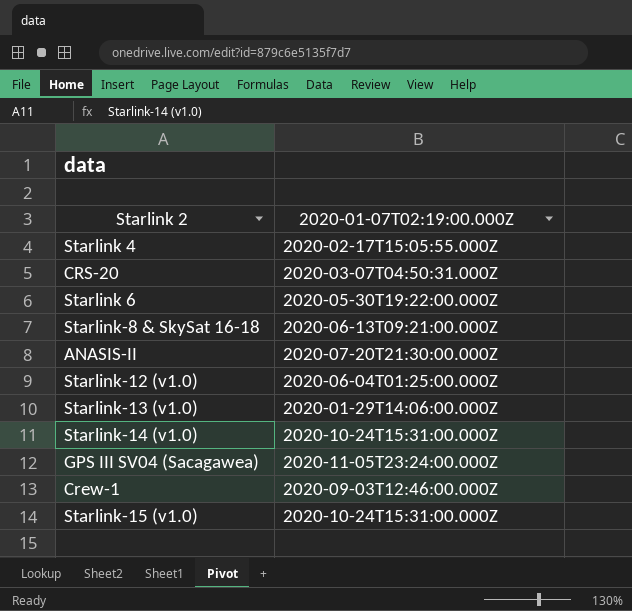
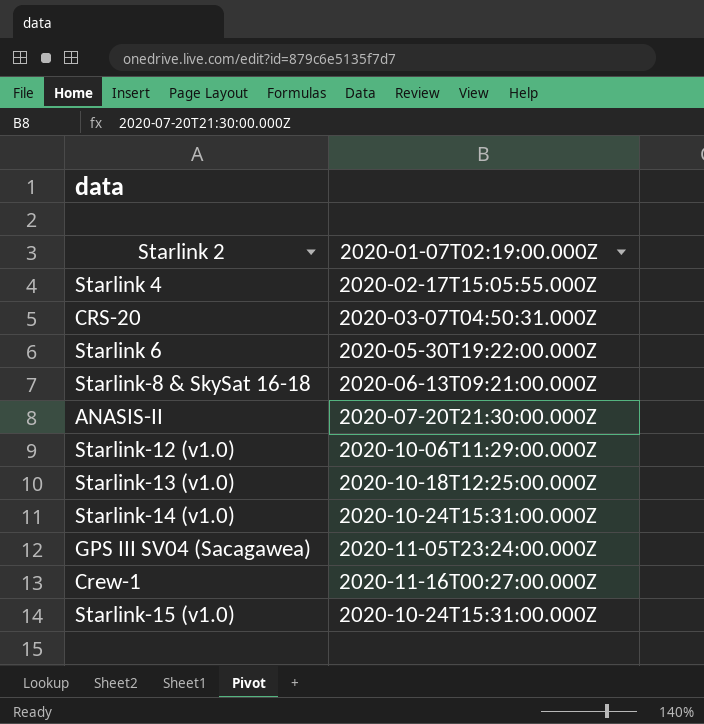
Starlink-12 (v1.0) | 2020-01-07T02:19:00.000Z: 2020-06-04T01:25:00.000Z -> 2020-10-06T11:29:00.000Z
Starlink-13 (v1.0) | 2020-01-07T02:19:00.000Z: 2020-01-29T14:06:00.000Z -> 2020-10-18T12:25:00.000Z
Crew-1 | 2020-01-07T02:19:00.000Z: 2020-09-03T12:46:00.000Z -> 2020-11-16T00:27:00.000Z

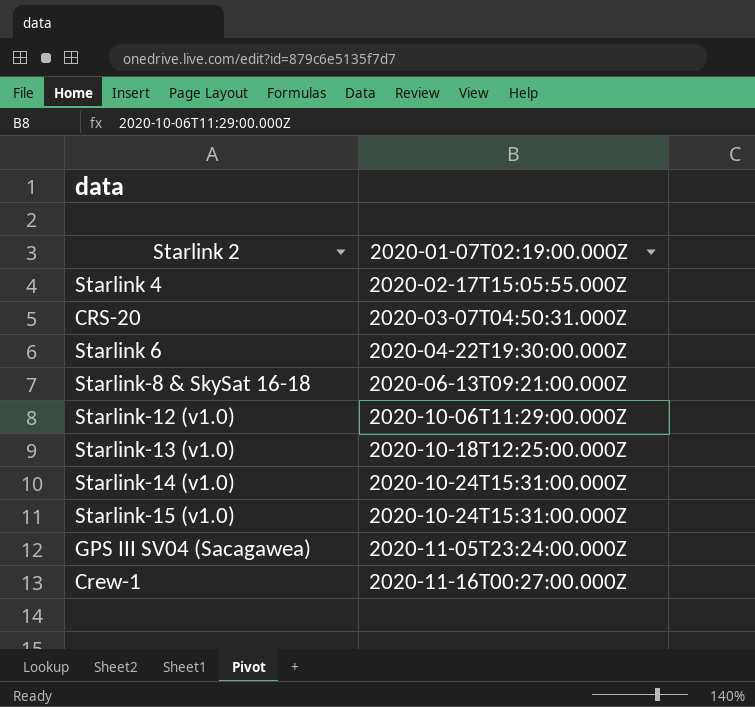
row order: none -> 2020-01-07T02:19:00.000Z ascending
row ANASIS-II: 2020-07-20T21:30:00.000Z -> none
Starlink 6 | 2020-01-07T02:19:00.000Z: 2020-05-30T19:22:00.000Z -> 2020-04-22T19:30:00.000Z

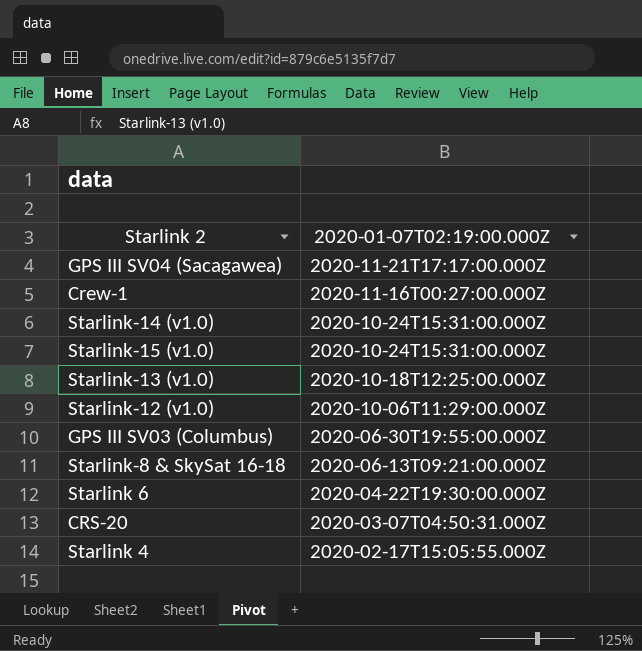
row order: 2020-01-07T02:19:00.000Z ascending -> 2020-01-07T02:19:00.000Z descending
GPS III SV04 (Sacagawea) | 2020-01-07T02:19:00.000Z: 2020-11-05T23:24:00.000Z -> 2020-11-21T17:17:00.000Z
row GPS III SV03 (Columbus): none -> 2020-06-30T19:55:00.000Z

